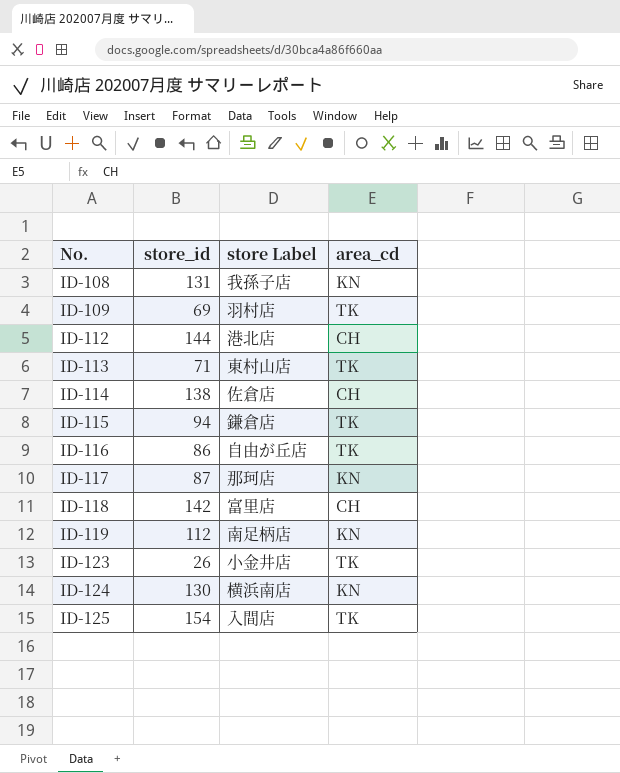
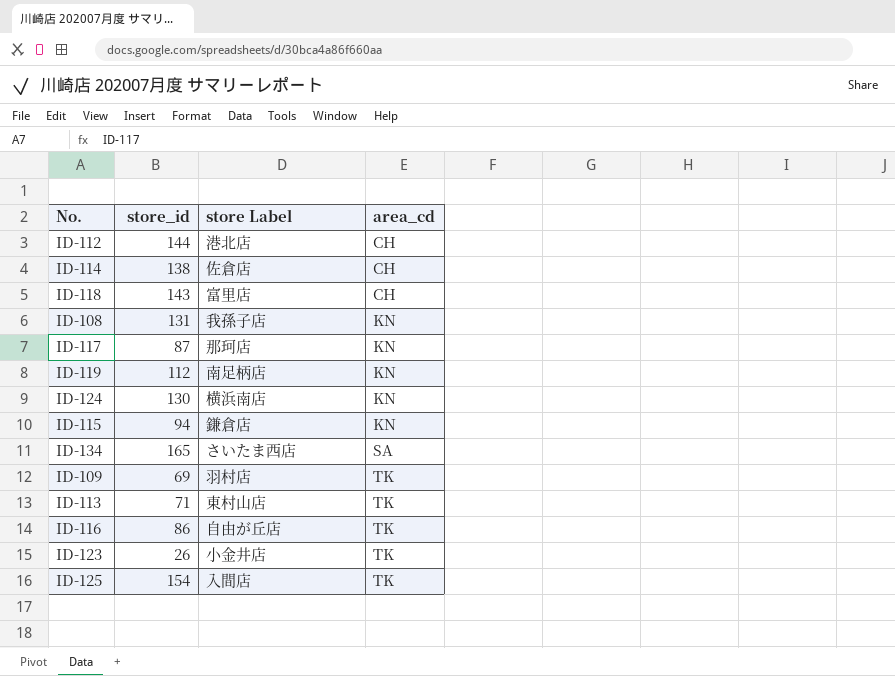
row order: No. ascending -> area_cd ascending
ID-118 | store_id: 142 -> 143
ID-115 | area_cd: TK -> KN
row ID-134: none -> 165 | さいたま西店 | SA

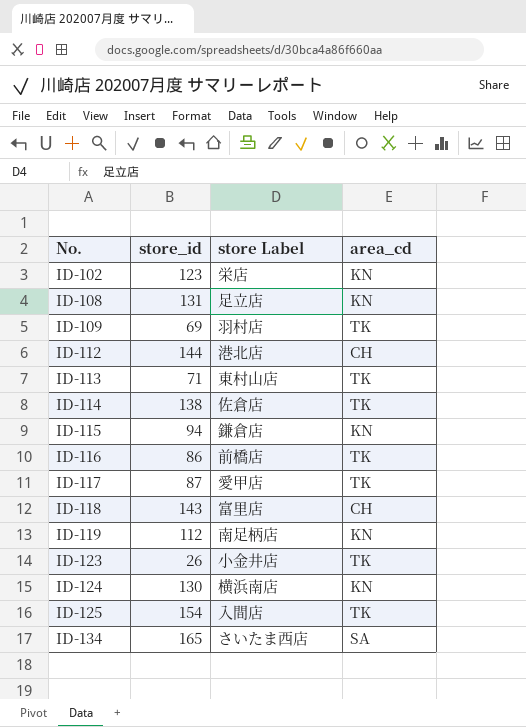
row order: area_cd ascending -> No. ascending
row ID-102: none -> 123 | 栄店 | KN
ID-108 | store Label: 我孫子店 -> 足立店
ID-114 | area_cd: CH -> TK
ID-116 | store Label: 自由が丘店 -> 前橋店
ID-117 | store Label: 那珂店 -> 愛甲店
ID-117 | area_cd: KN -> TK

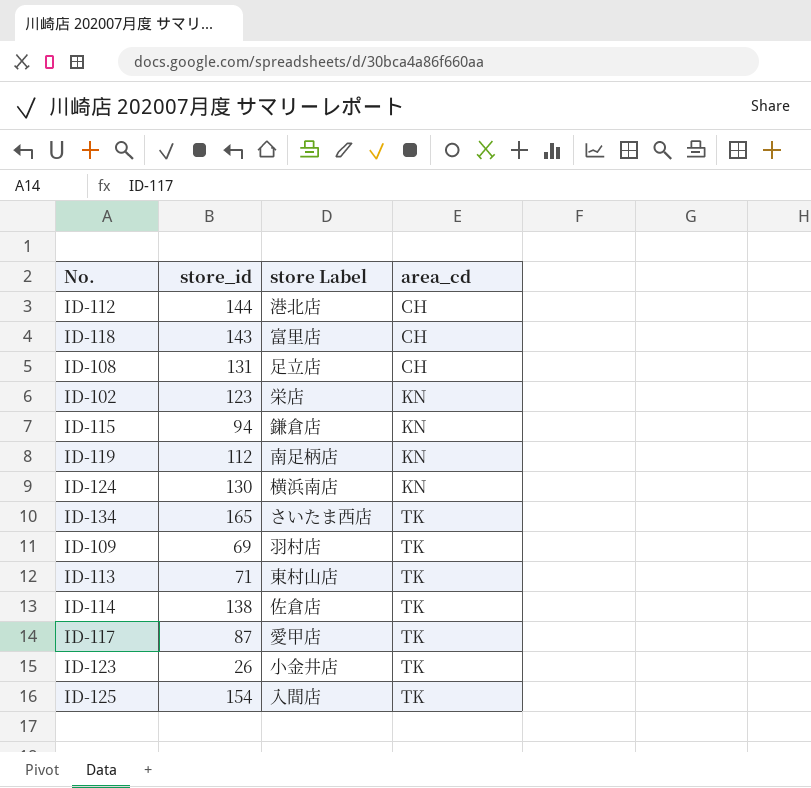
row order: No. ascending -> area_cd ascending
row ID-116: 86 | 前橋店 | TK -> none
ID-108 | area_cd: KN -> CH
ID-134 | area_cd: SA -> TK

